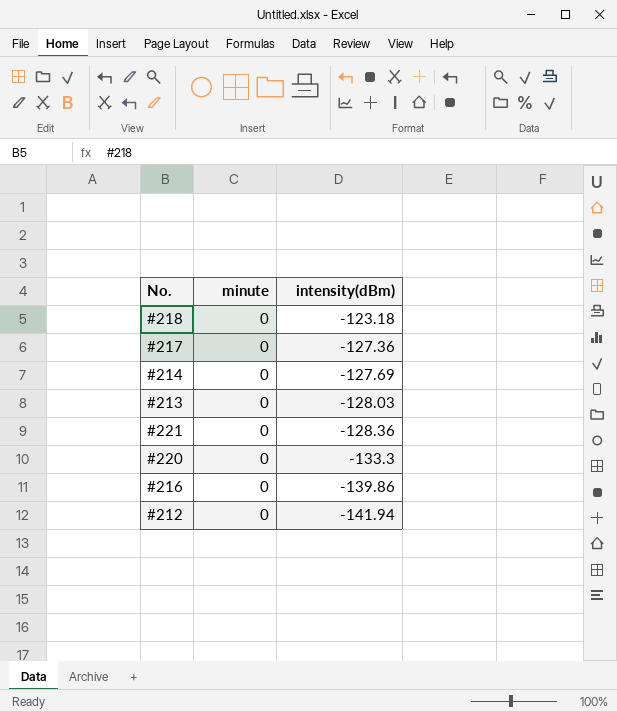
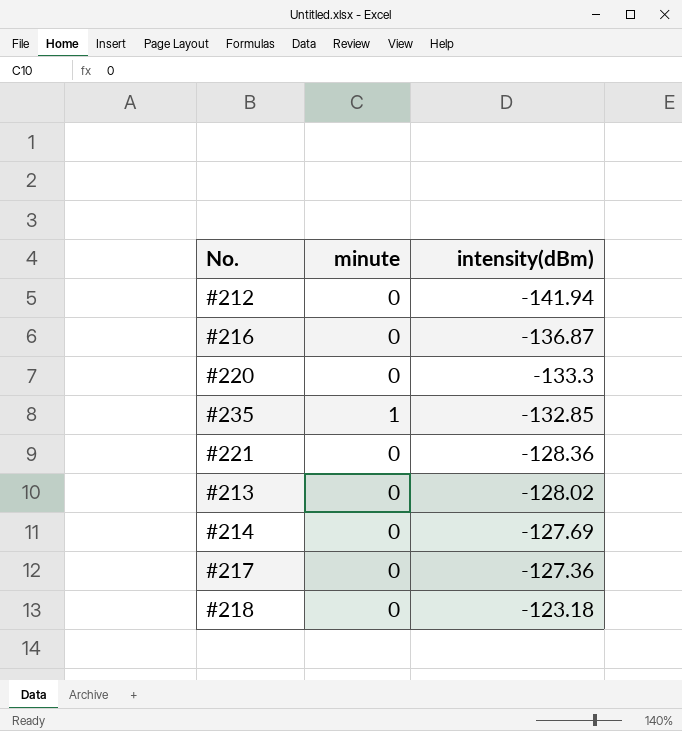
row order: intensity(dBm) descending -> intensity(dBm) ascending
#216 | intensity(dBm): -139.86 -> -136.87
row #235: none -> 1 | -132.85
#213 | intensity(dBm): -128.03 -> -128.02

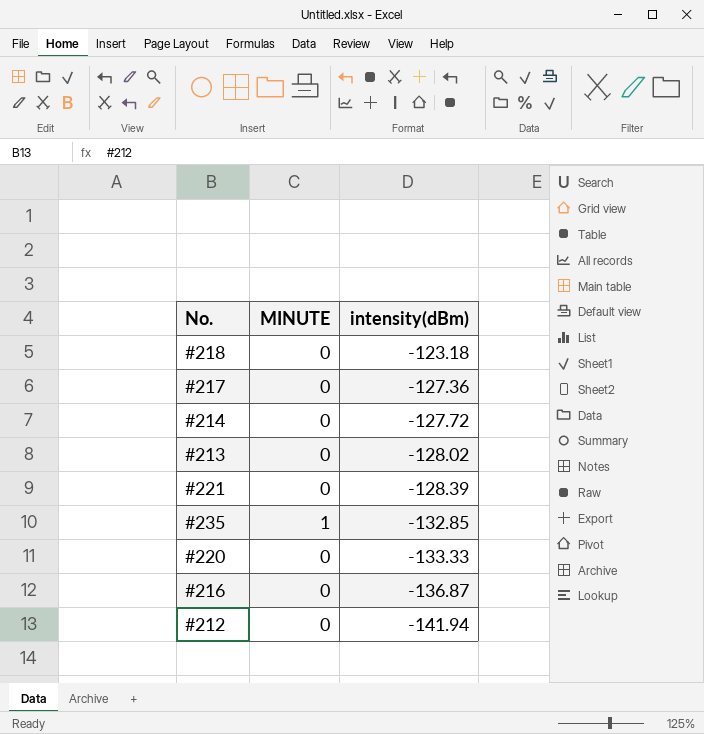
row order: intensity(dBm) ascending -> intensity(dBm) descending
column name: minute -> MINUTE
#214 | intensity(dBm): -127.69 -> -127.72
#221 | intensity(dBm): -128.36 -> -128.39
#220 | intensity(dBm): -133.3 -> -133.33

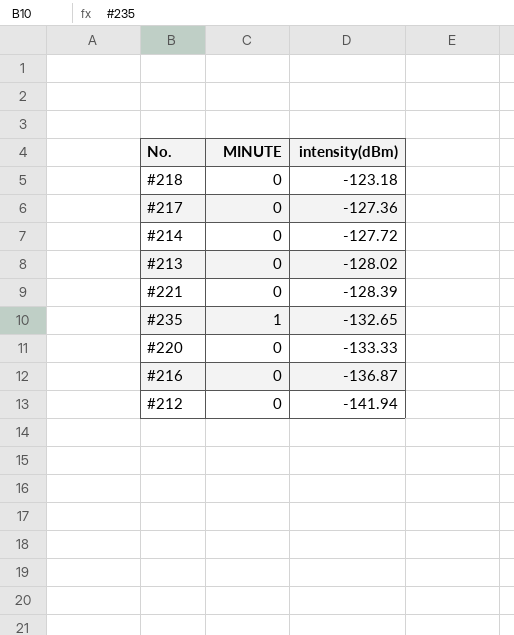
#235 | intensity(dBm): -132.85 -> -132.65

